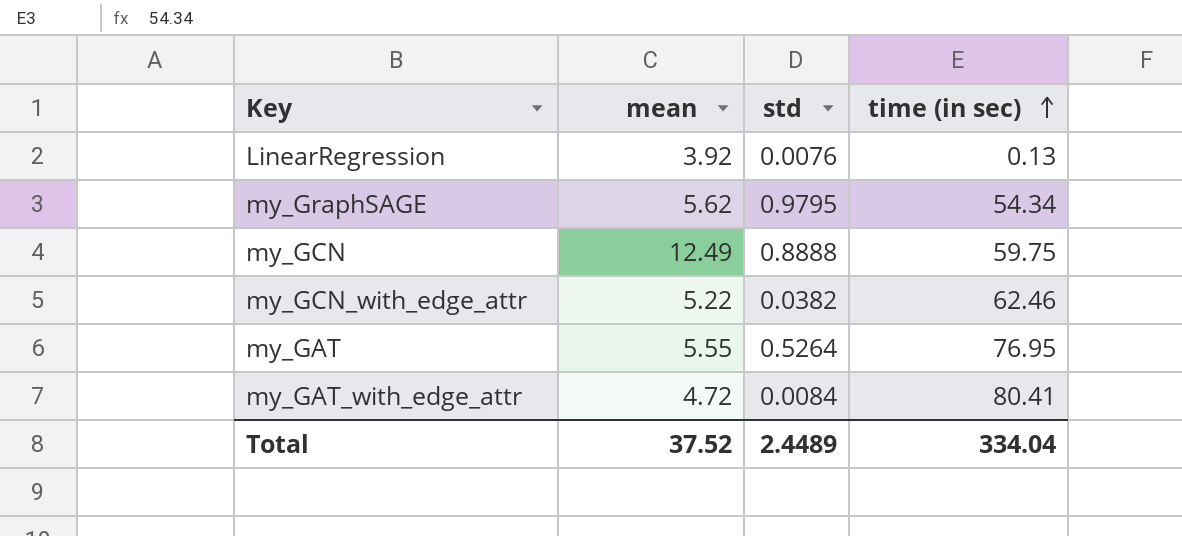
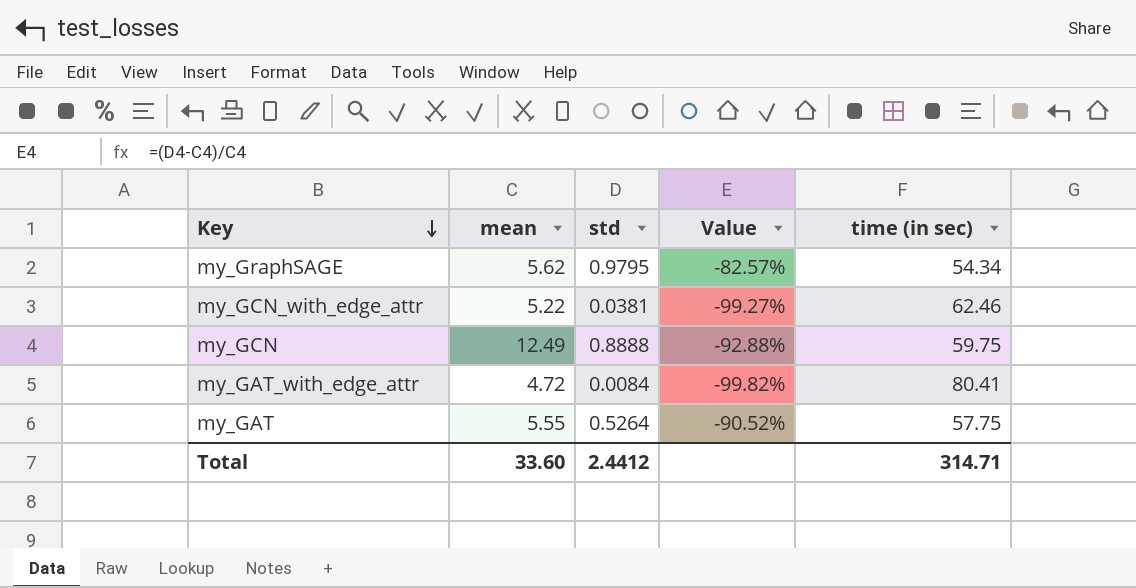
row order: time (in sec) ascending -> Key descending
column Value | formula: none -> ([std] - [mean]) / [mean]
row LinearRegression: 3.92 | 0.0076 | 0.13 -> none
my_GCN_with_edge_attr | std: 0.0382 -> 0.0381
my_GAT | time (in sec): 76.95 -> 57.75
Total | mean: 37.52 -> 33.60
Total | std: 2.4489 -> 2.4412
Total | time (in sec): 334.04 -> 314.71

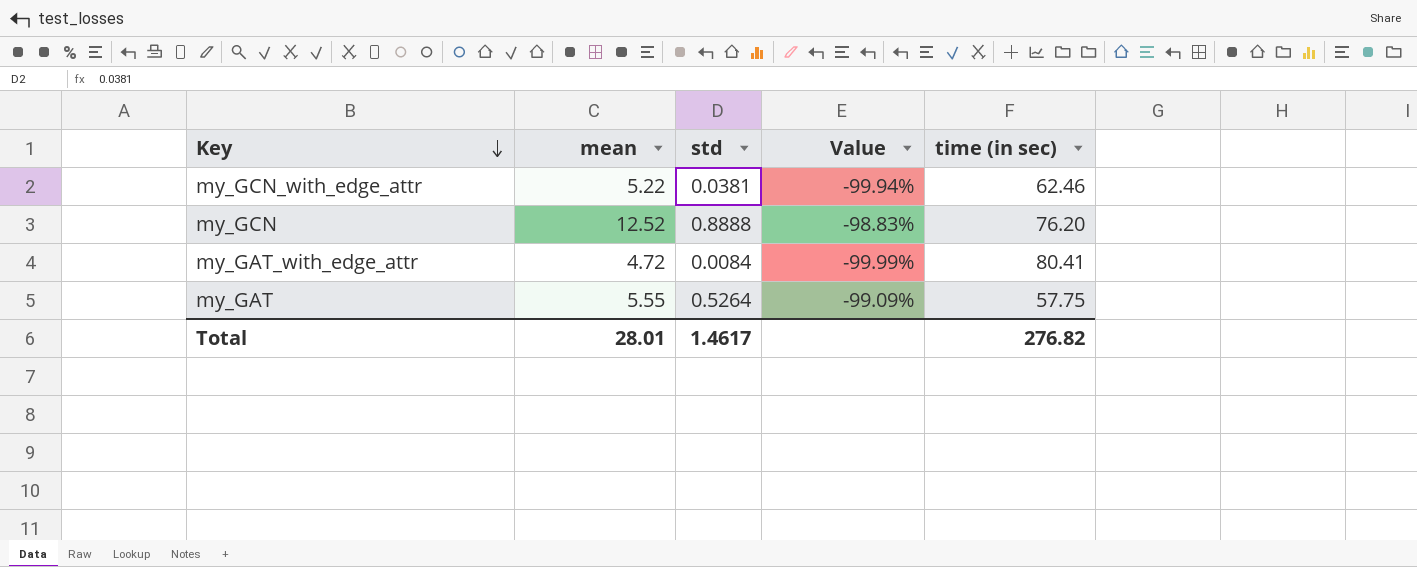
column Value | formula: ([std] - [mean]) / [mean] -> ([std] - [time (in sec)]) / [time (in sec)]
row my_GraphSAGE: 5.62 | 0.9795 | -82.57% | 54.34 -> none
my_GCN | mean: 12.49 -> 12.52
my_GCN | time (in sec): 59.75 -> 76.20
Total | mean: 33.60 -> 28.01
Total | std: 2.4412 -> 1.4617
Total | time (in sec): 314.71 -> 276.82

